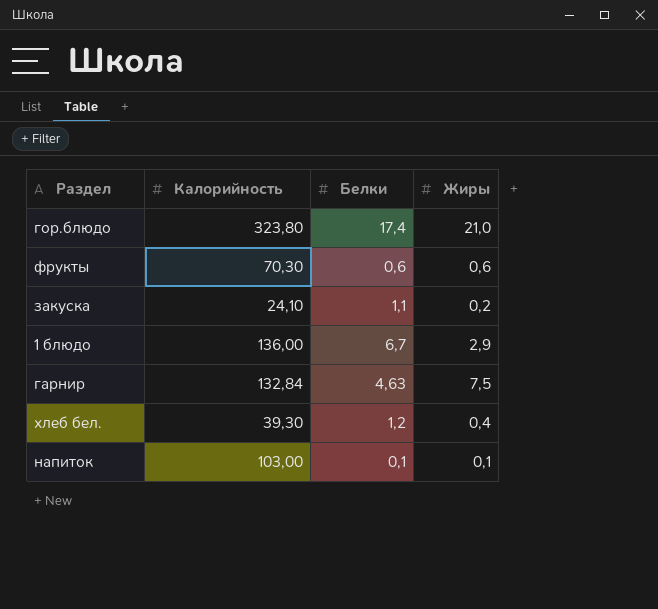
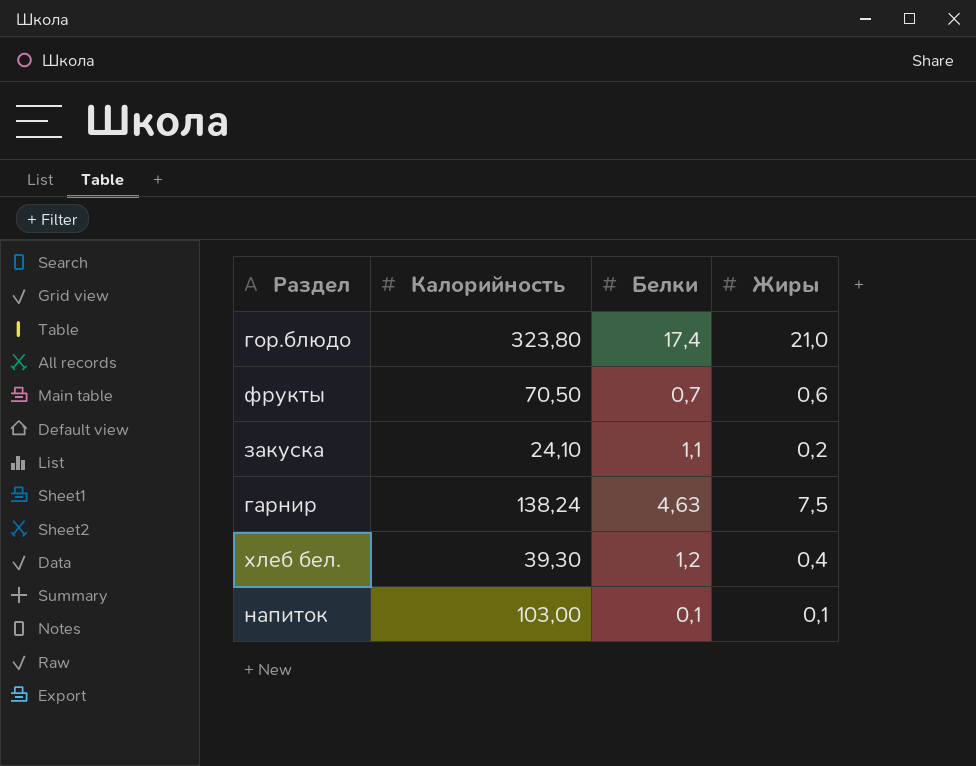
row 1 блюдо: 136,00 | 6,7 | 2,9 -> none
фрукты | Калорийность: 70,30 -> 70,50
фрукты | Белки: 0,6 -> 0,7
гарнир | Калорийность: 132,84 -> 138,24

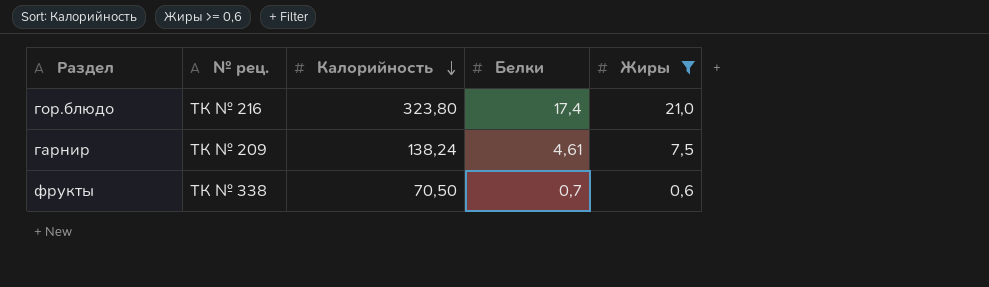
filter: none -> Жиры >= 0,6
row order: none -> Калорийность descending
column № рец. | position: none -> 2
гарнир | Белки: 4,63 -> 4,61

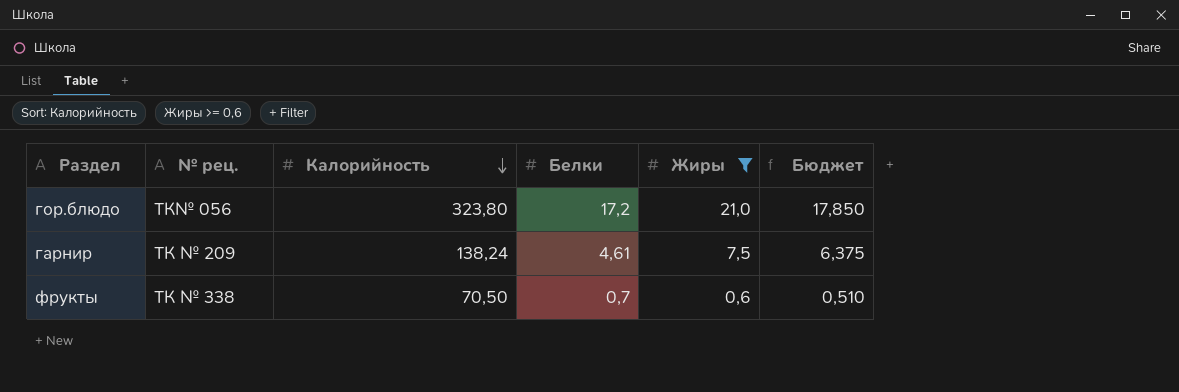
column Бюджет | formula: none -> [Жиры] * 0,85
гор.блюдо | № рец.: ТК № 216 -> ТК№ 056
гор.блюдо | Белки: 17,4 -> 17,2

